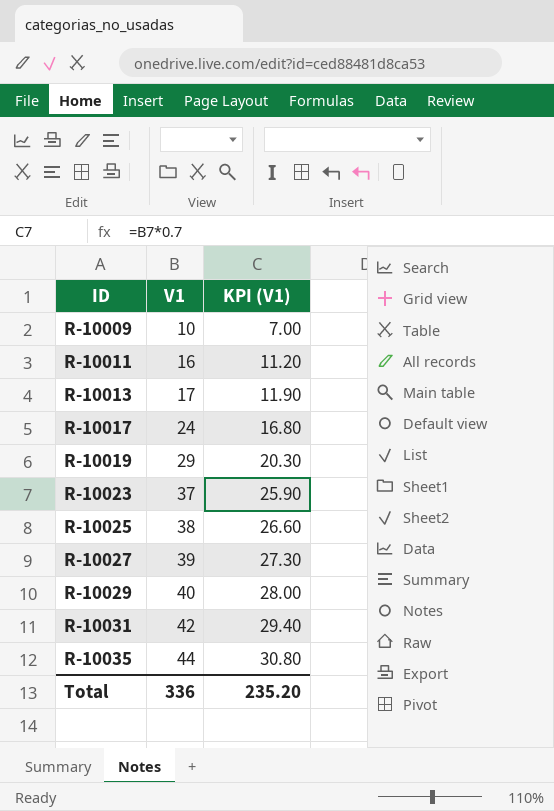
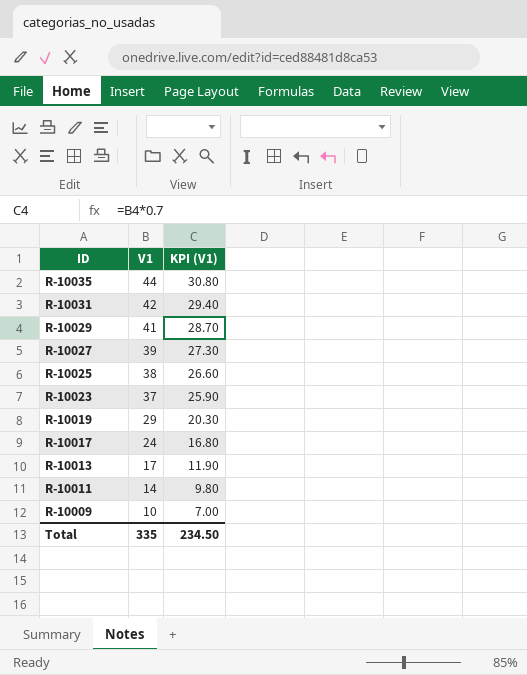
row order: ID ascending -> ID descending
R-10029 | V1: 40 -> 41
R-10029 | KPI (V1): 28.00 -> 28.70
R-10011 | V1: 16 -> 14
R-10011 | KPI (V1): 11.20 -> 9.80
Total | V1: 336 -> 335
Total | KPI (V1): 235.20 -> 234.50

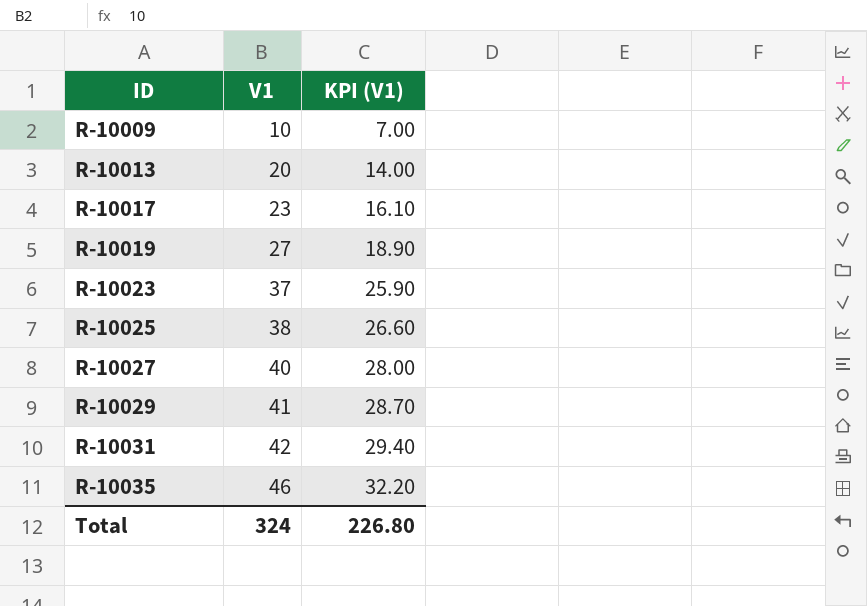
row order: ID descending -> ID ascending
row R-10011: 14 | 9.80 -> none
R-10013 | V1: 17 -> 20
R-10013 | KPI (V1): 11.90 -> 14.00
R-10017 | V1: 24 -> 23
R-10017 | KPI (V1): 16.80 -> 16.10
R-10019 | V1: 29 -> 27
R-10019 | KPI (V1): 20.30 -> 18.90
R-10027 | V1: 39 -> 40
R-10027 | KPI (V1): 27.30 -> 28.00
R-10035 | V1: 44 -> 46
R-10035 | KPI (V1): 30.80 -> 32.20
Total | V1: 335 -> 324
Total | KPI (V1): 234.50 -> 226.80

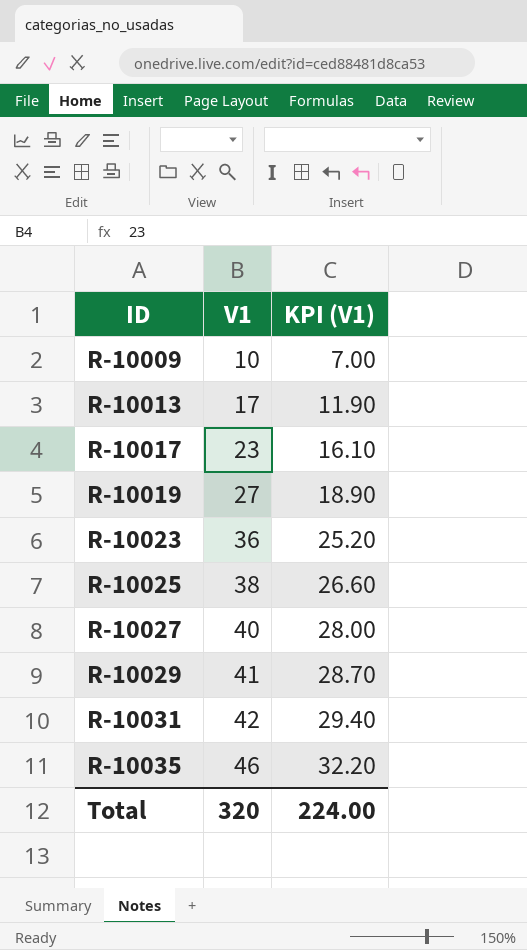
R-10013 | V1: 20 -> 17
R-10013 | KPI (V1): 14.00 -> 11.90
R-10023 | V1: 37 -> 36
R-10023 | KPI (V1): 25.90 -> 25.20
Total | V1: 324 -> 320
Total | KPI (V1): 226.80 -> 224.00

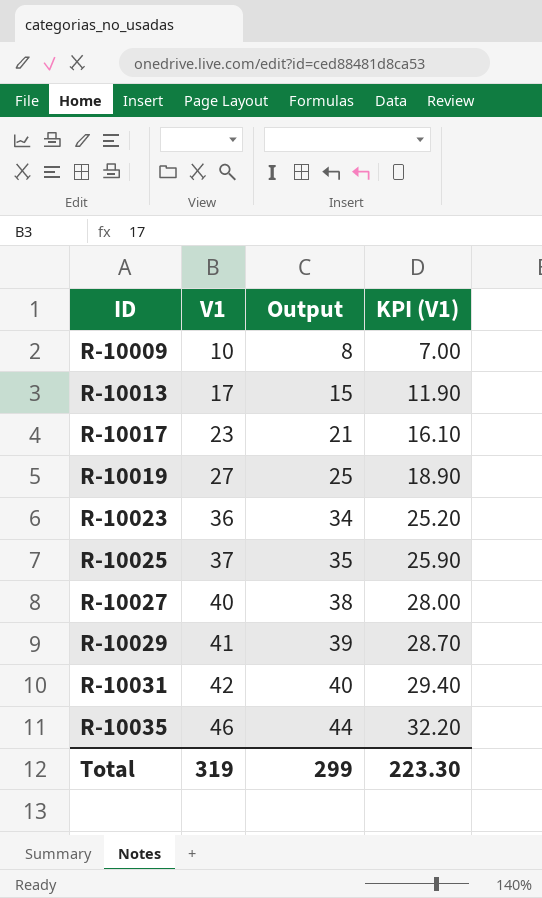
column Output | formula: none -> [V1] - 2
R-10025 | V1: 38 -> 37
R-10025 | KPI (V1): 26.60 -> 25.90
Total | V1: 320 -> 319
Total | KPI (V1): 224.00 -> 223.30

